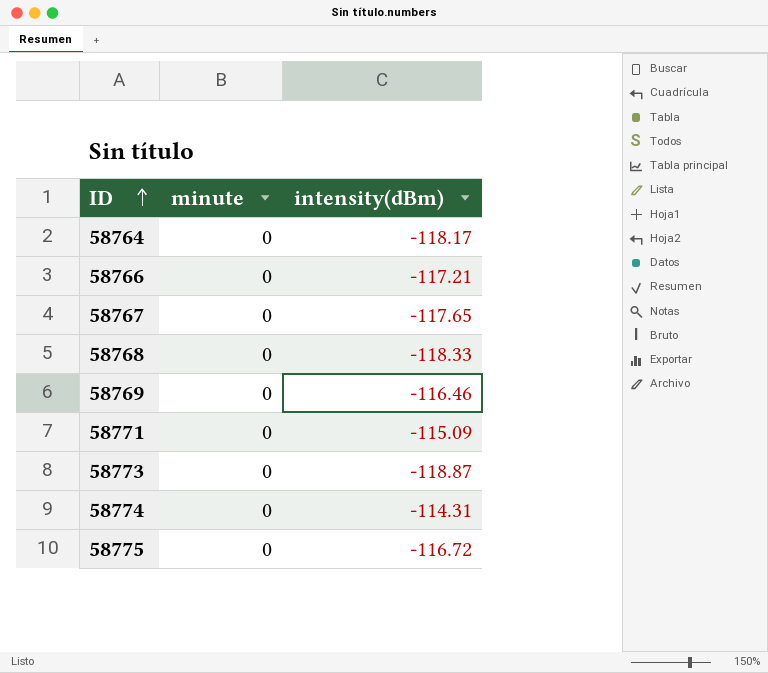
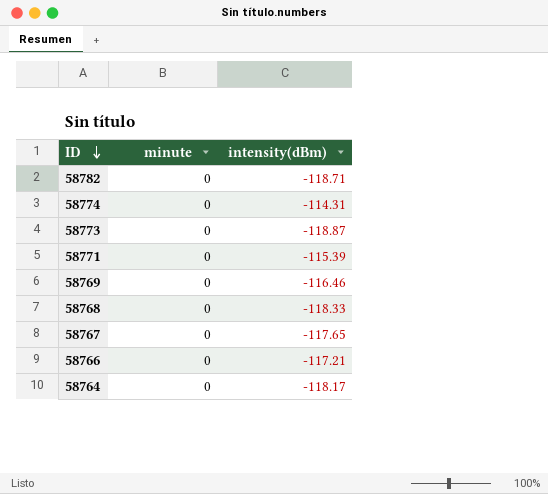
row order: ID ascending -> ID descending
row 58775: 0 | -116.72 -> none
row 58782: none -> 0 | -118.71
58771 | intensity(dBm): -115.09 -> -115.39

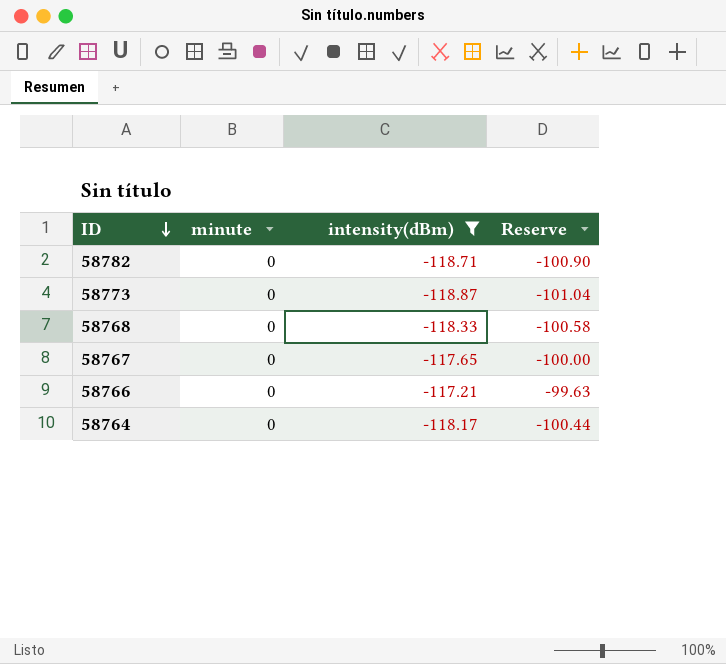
filter: none -> intensity(dBm) <= -117.21
column Reserve | formula: none -> [intensity(dBm)] * 0.85

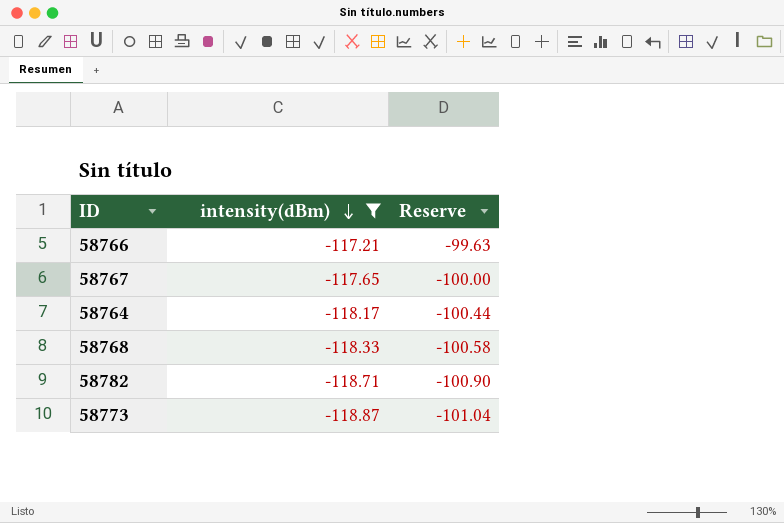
row order: ID descending -> intensity(dBm) descending
column minute | position: 2 -> none

